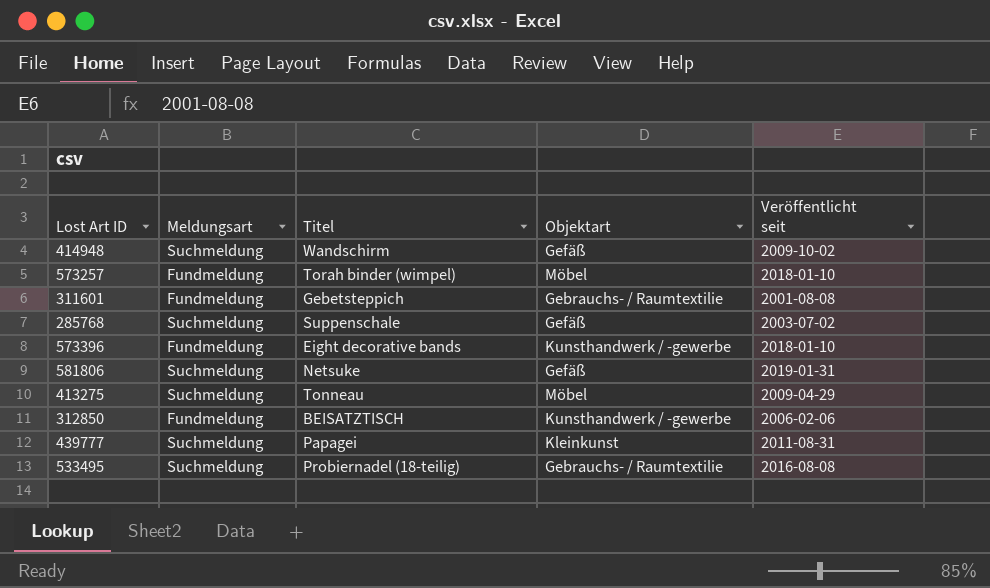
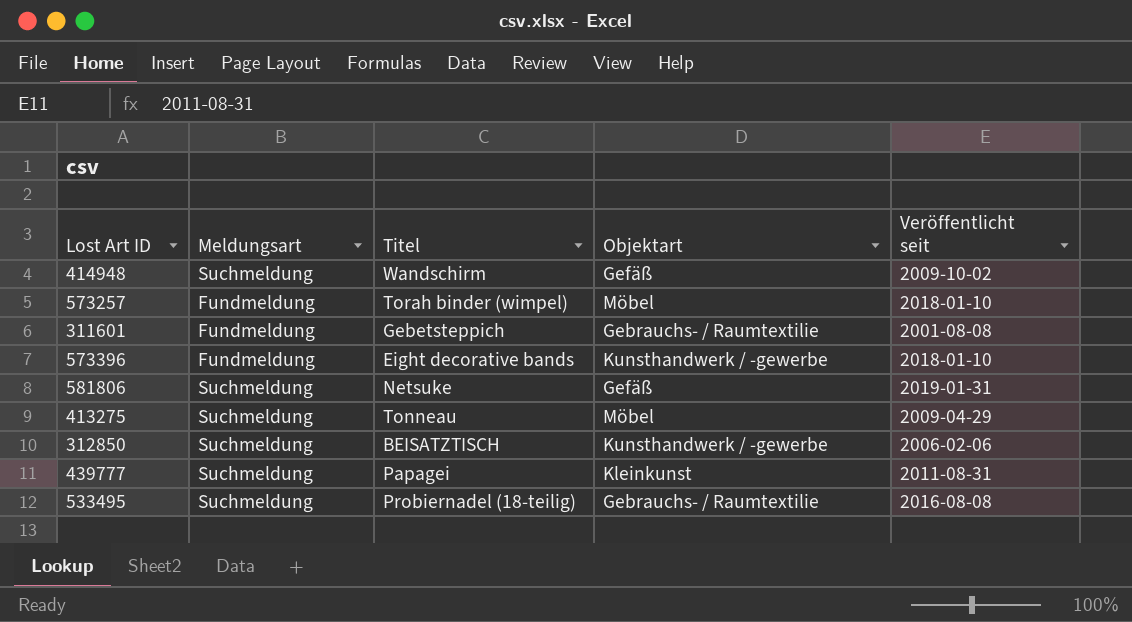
row 285768: Suchmeldung | Suppenschale | Gefäß | 2003-07-02 -> none
312850 | Meldungsart: Fundmeldung -> Suchmeldung

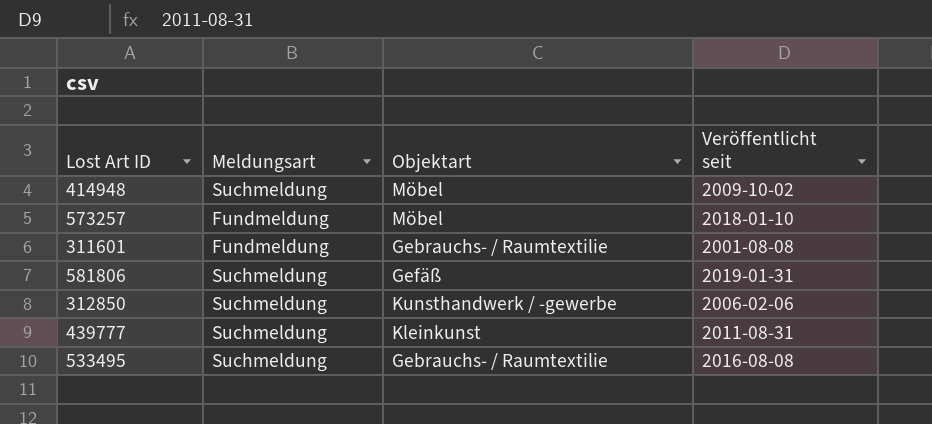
column Titel | position: 3 -> none
row 573396: Fundmeldung | Eight decorative bands | Kunsthandwerk / -gewerbe | 2018-01-10 -> none
row 413275: Suchmeldung | Tonneau | Möbel | 2009-04-29 -> none
414948 | Objektart: Gefäß -> Möbel

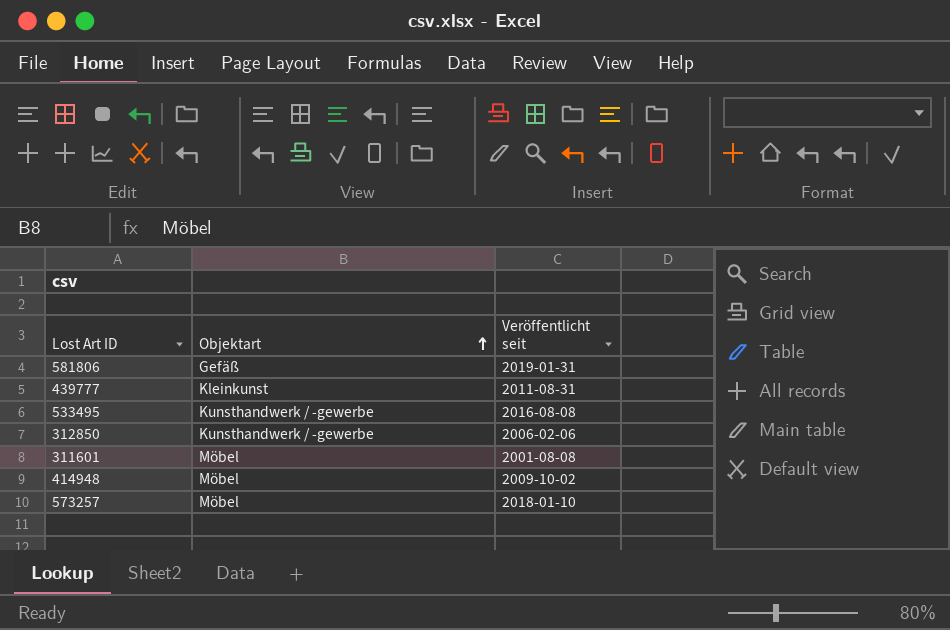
row order: none -> Objektart ascending
column Meldungsart | position: 2 -> none
533495 | Objektart: Gebrauchs- / Raumtextilie -> Kunsthandwerk / -gewerbe
311601 | Objektart: Gebrauchs- / Raumtextilie -> Möbel

